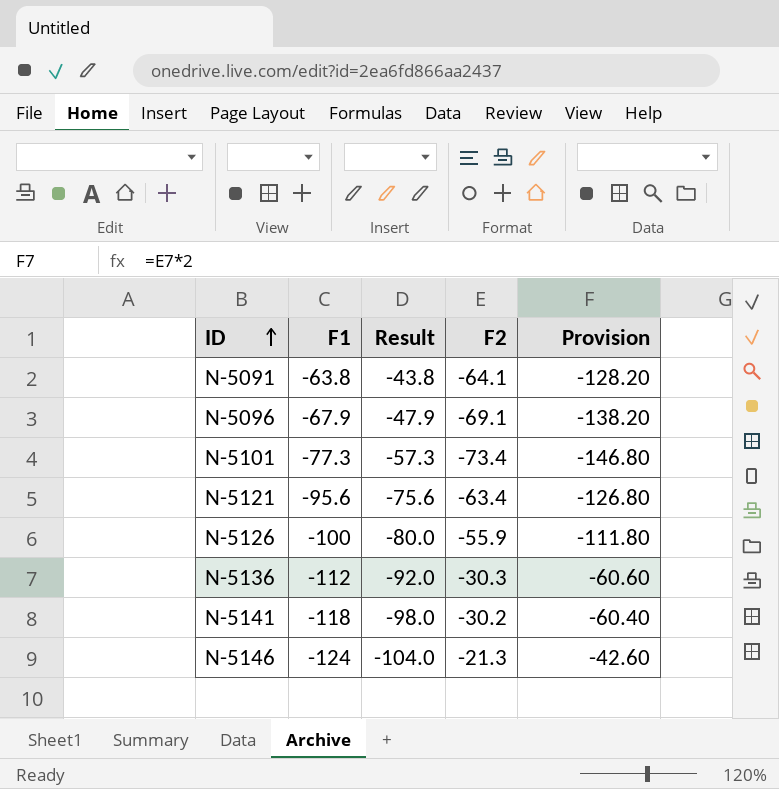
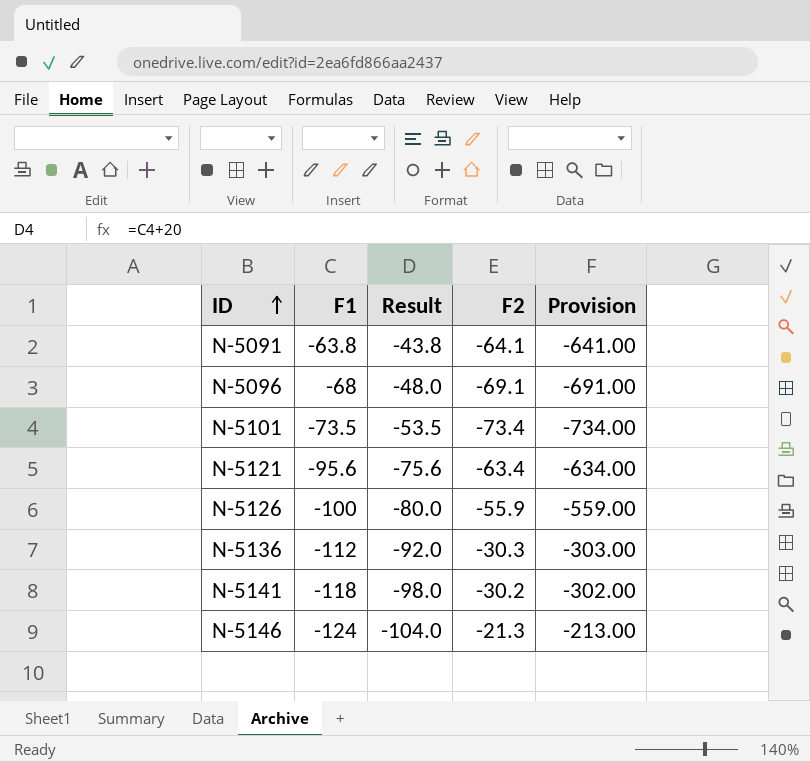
column Provision | formula: [F2] * 2 -> [F2] * 10
N-5096 | F1: -67.9 -> -68
N-5096 | Result: -47.9 -> -48.0
N-5101 | F1: -77.3 -> -73.5
N-5101 | Result: -57.3 -> -53.5

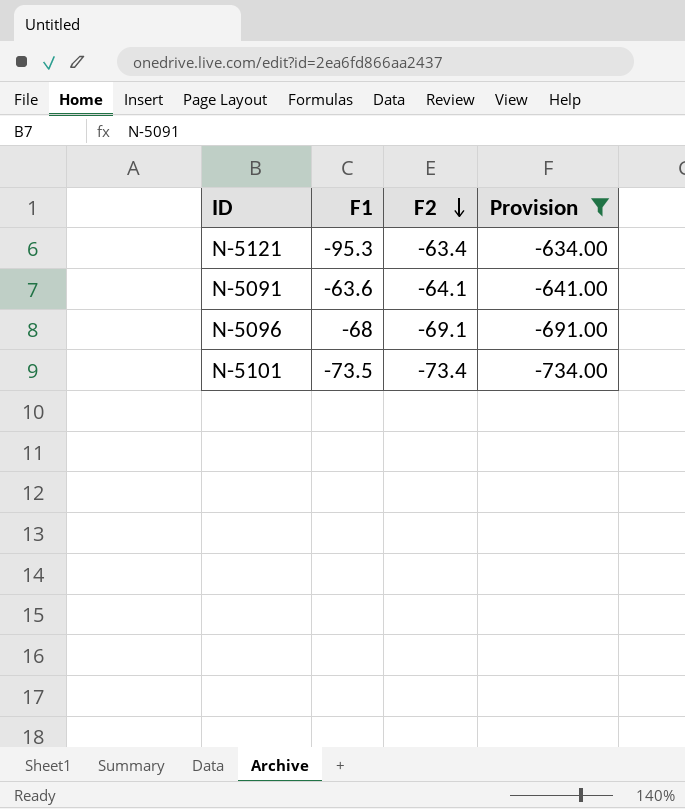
filter: none -> Provision <= -634.00
row order: ID ascending -> F2 descending
column Result | formula: [F1] + 20 -> none
N-5121 | F1: -95.6 -> -95.3
N-5091 | F1: -63.8 -> -63.6

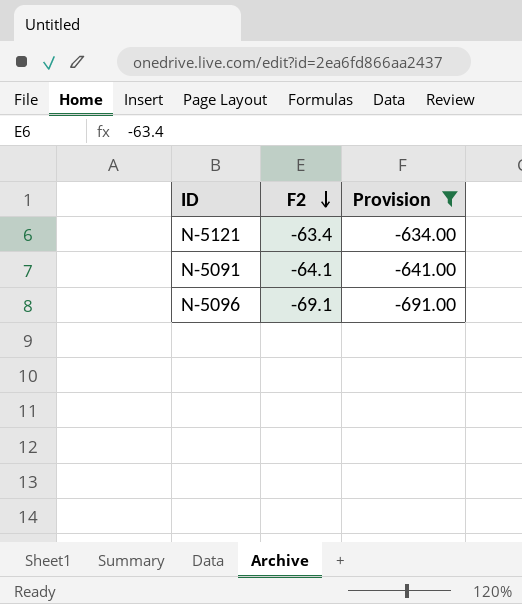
column F1 | position: 2 -> none
row N-5101: -73.5 | -73.4 | -734.00 -> none

